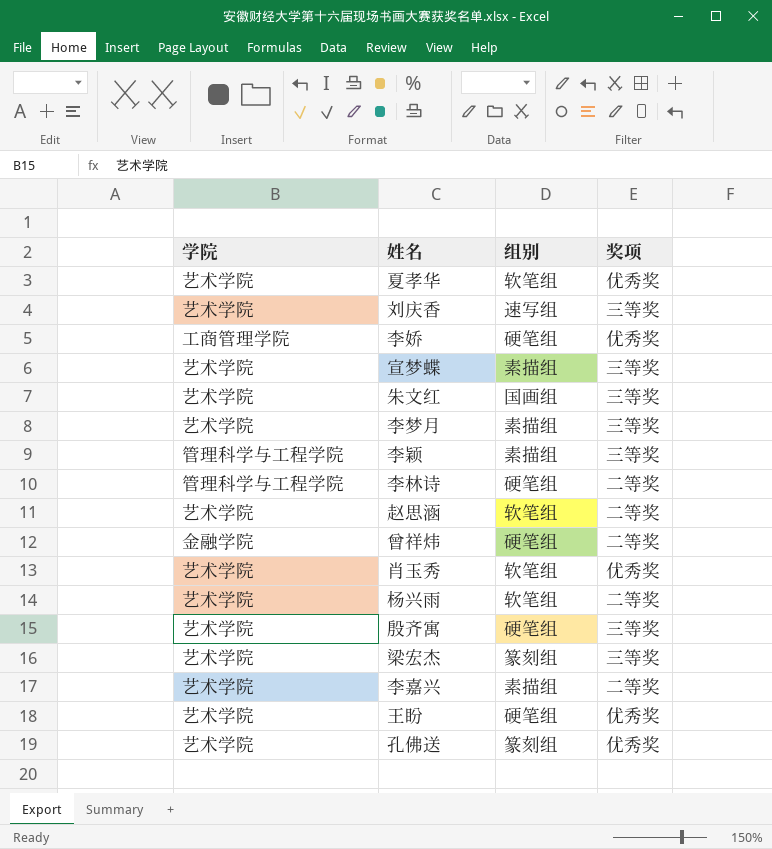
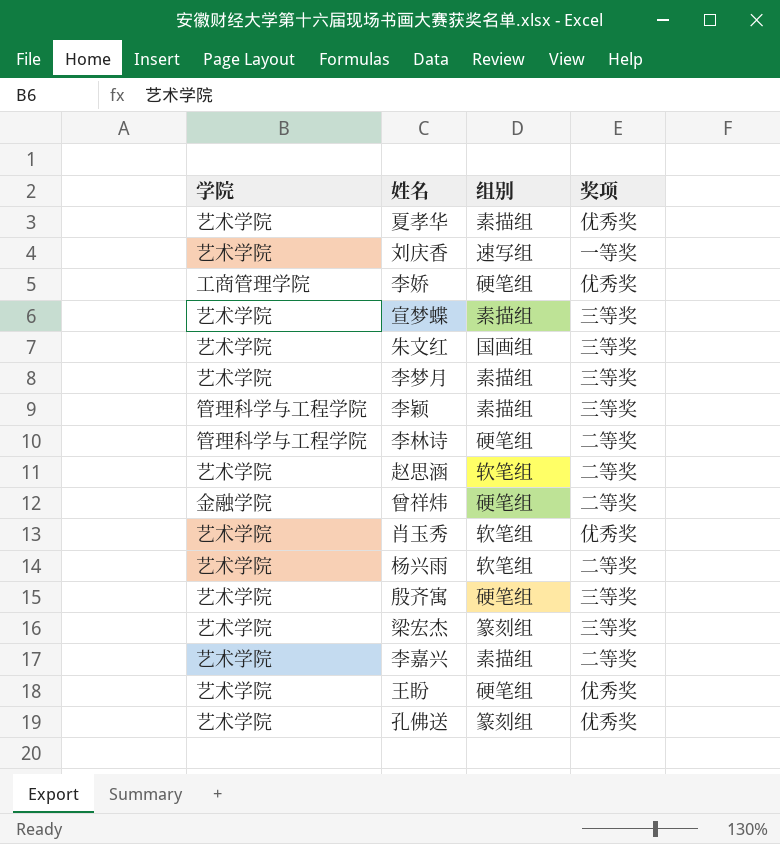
夏孝华 | 组别: 软笔组 -> 素描组
刘庆香 | 奖项: 三等奖 -> 一等奖

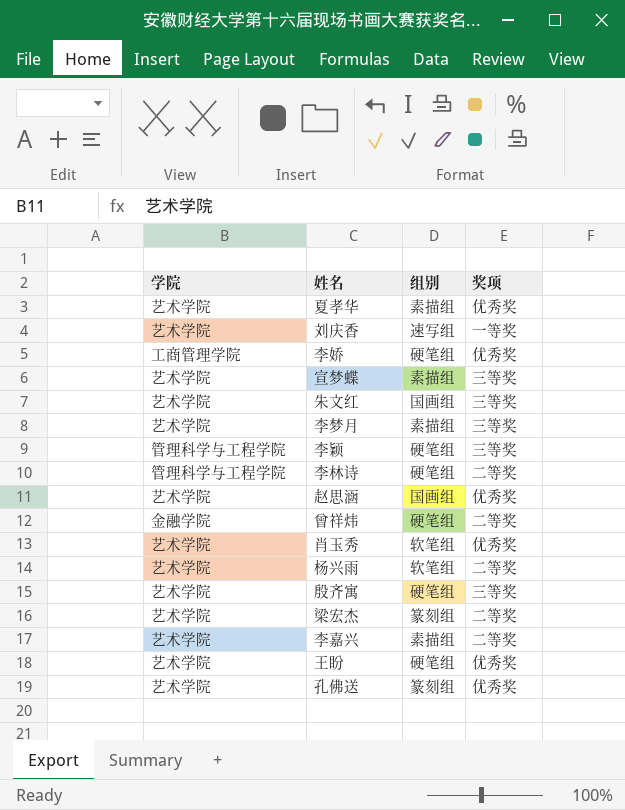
李颖 | 组别: 素描组 -> 硬笔组
赵思涵 | 组别: 软笔组 -> 国画组
赵思涵 | 奖项: 二等奖 -> 优秀奖
梁宏杰 | 奖项: 三等奖 -> 二等奖

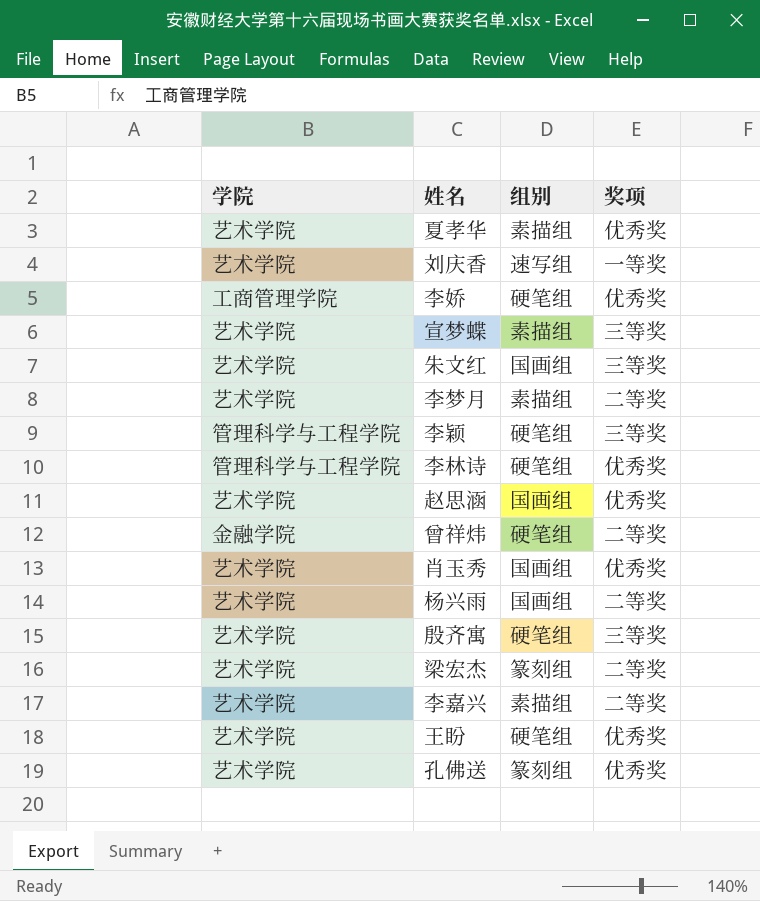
李梦月 | 奖项: 三等奖 -> 二等奖
李林诗 | 奖项: 二等奖 -> 优秀奖
肖玉秀 | 组别: 软笔组 -> 国画组
杨兴雨 | 组别: 软笔组 -> 国画组

